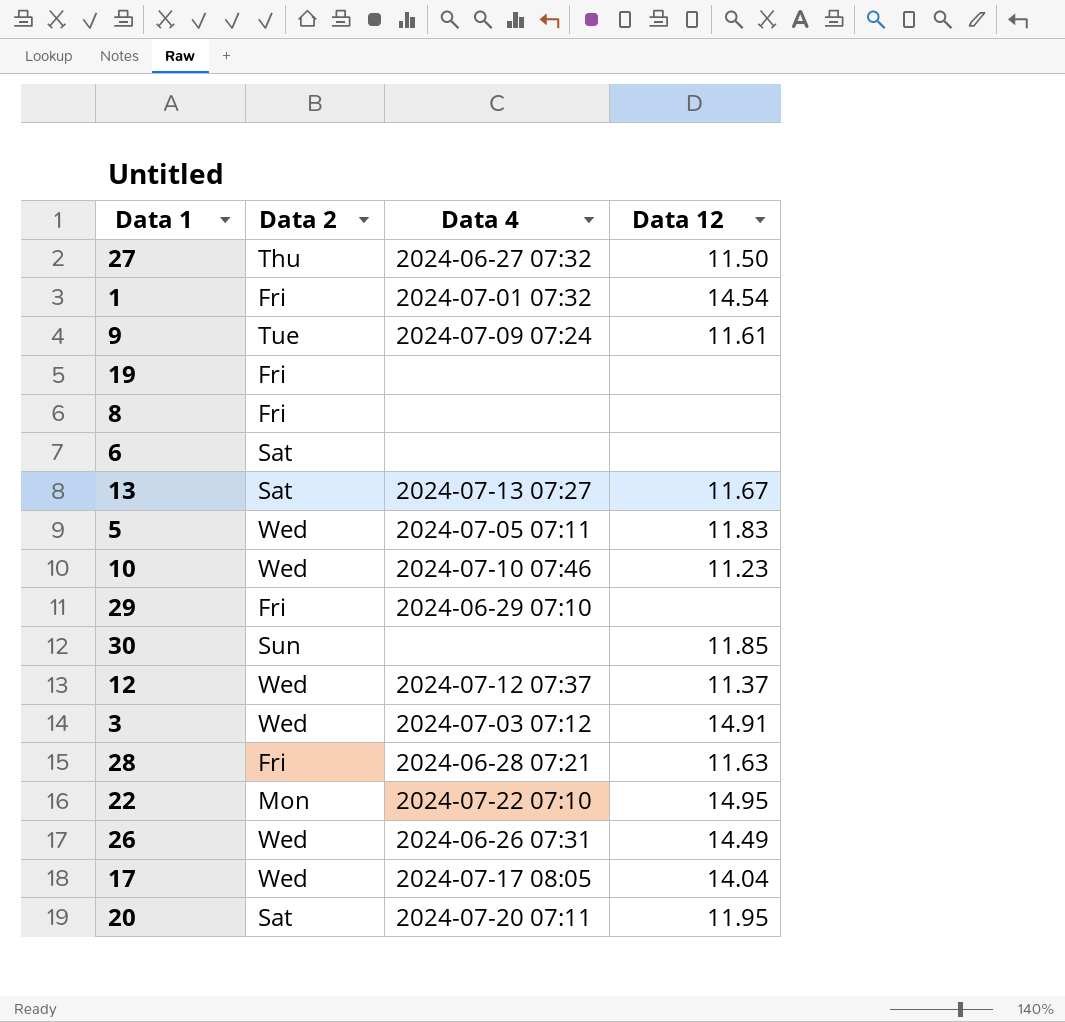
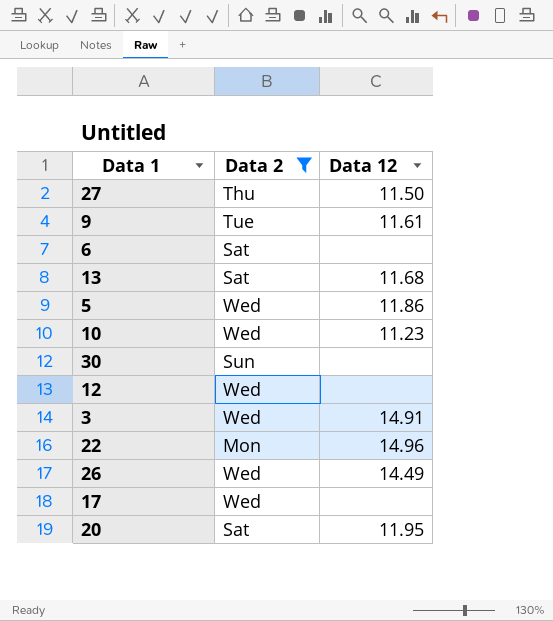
filter: none -> Data 2 != Fri
column Data 4 | position: 3 -> none
13 | Data 12: 11.67 -> 11.68
5 | Data 12: 11.83 -> 11.86
30 | Data 12: 11.85 -> none
12 | Data 12: 11.37 -> none
22 | Data 12: 14.95 -> 14.96
17 | Data 12: 14.04 -> none

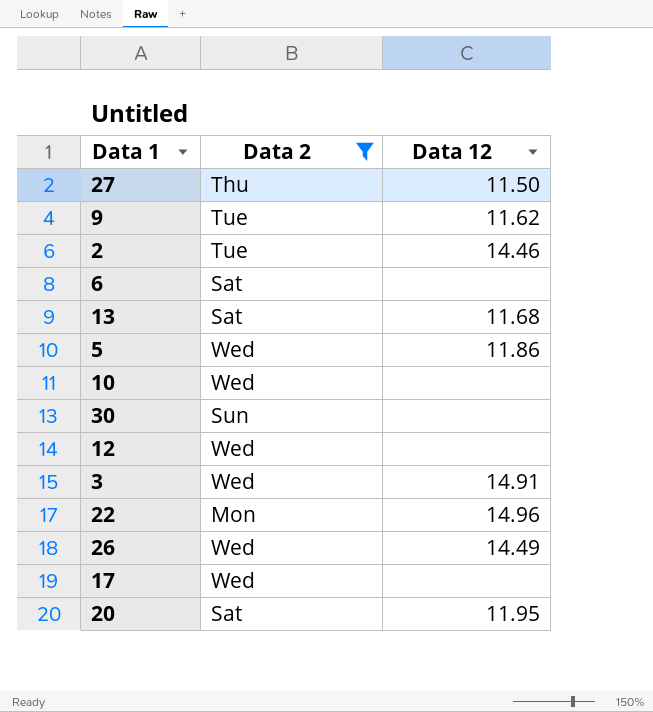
9 | Data 12: 11.61 -> 11.62
row 2: none -> Tue | 14.46
10 | Data 12: 11.23 -> none

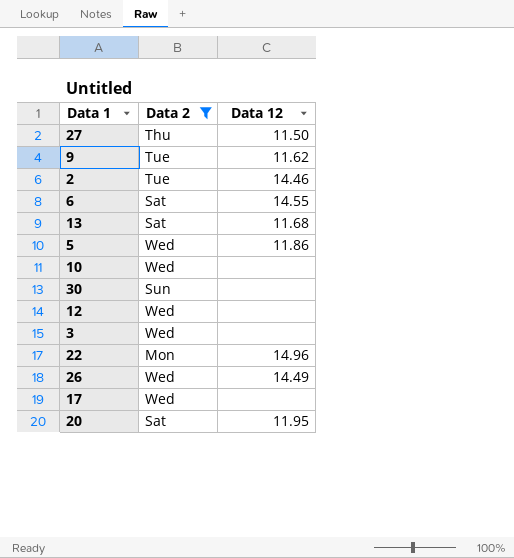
6 | Data 12: none -> 14.55
3 | Data 12: 14.91 -> none

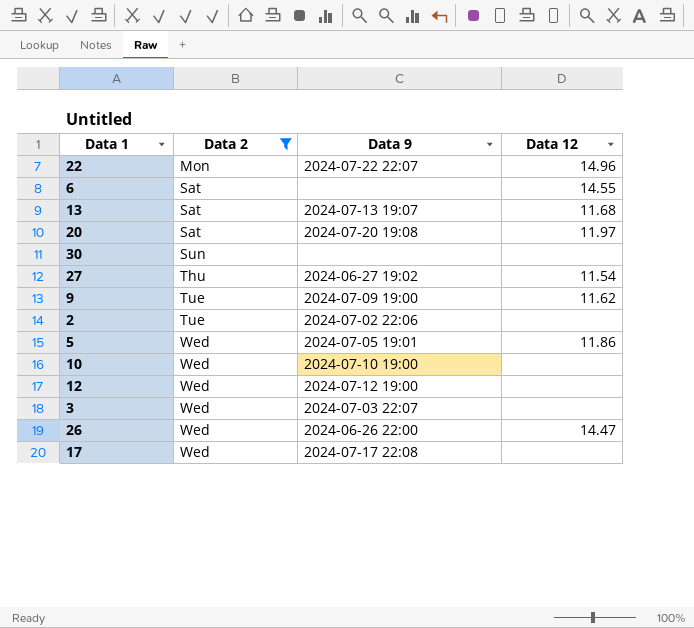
row order: none -> Data 2 ascending
column Data 9 | position: none -> 3
20 | Data 12: 11.95 -> 11.97
27 | Data 12: 11.50 -> 11.54
2 | Data 12: 14.46 -> none
26 | Data 12: 14.49 -> 14.47

